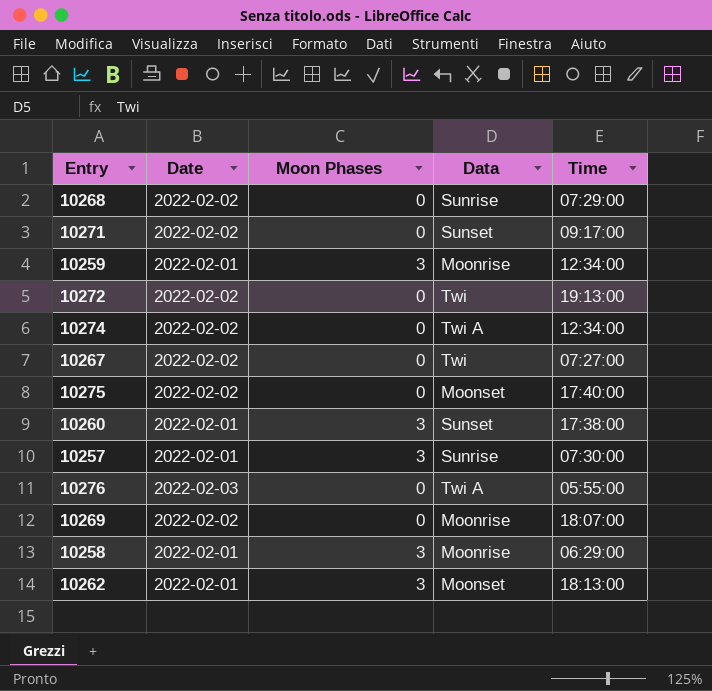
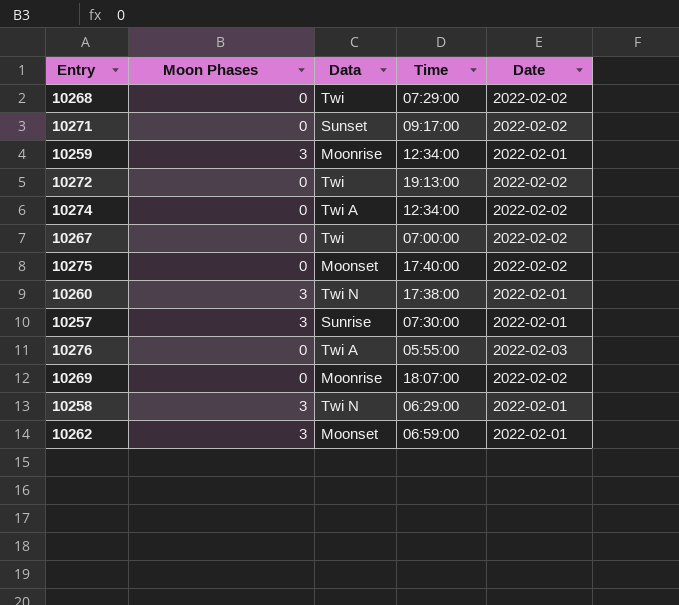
column Date | position: 2 -> 5
10268 | Data: Sunrise -> Twi
10267 | Time: 07:27:00 -> 07:00:00
10260 | Data: Sunset -> Twi N
10258 | Data: Moonrise -> Twi N
10262 | Time: 18:13:00 -> 06:59:00

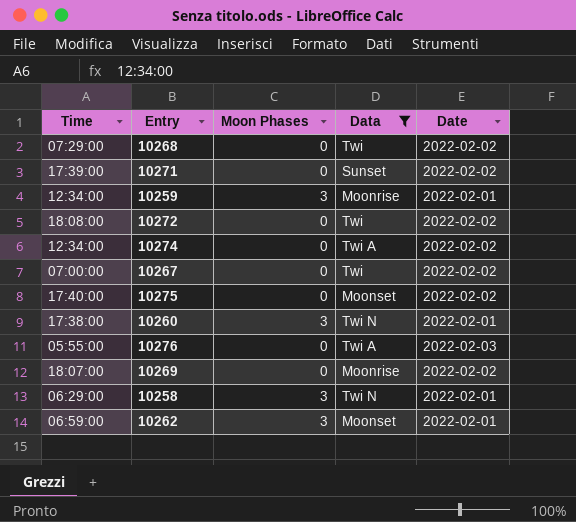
filter: none -> Data != Sunrise
column Time | position: 4 -> 1
10271 | Time: 09:17:00 -> 17:39:00
10272 | Time: 19:13:00 -> 18:08:00

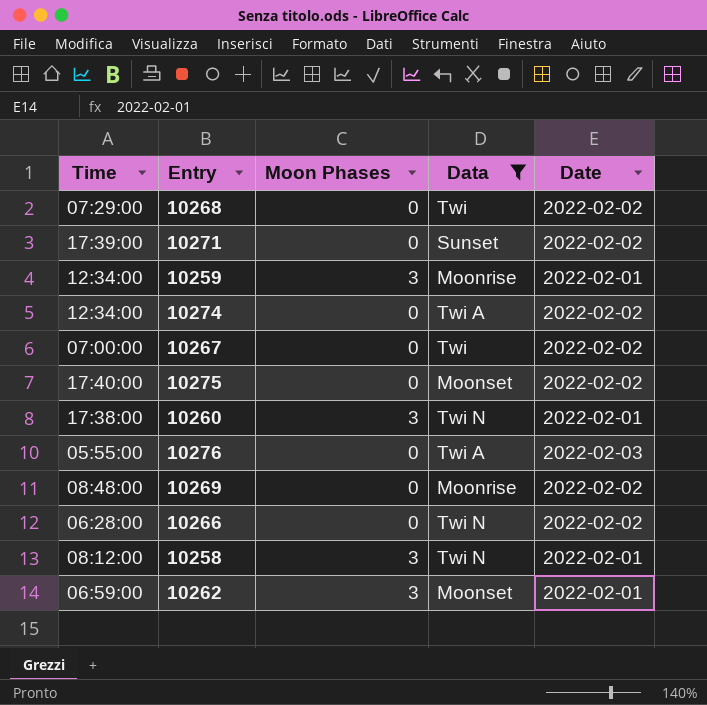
row 10272: 18:08:00 | 0 | Twi | 2022-02-02 -> none
10269 | Time: 18:07:00 -> 08:48:00
row 10266: none -> 06:28:00 | 0 | Twi N | 2022-02-02
10258 | Time: 06:29:00 -> 08:12:00

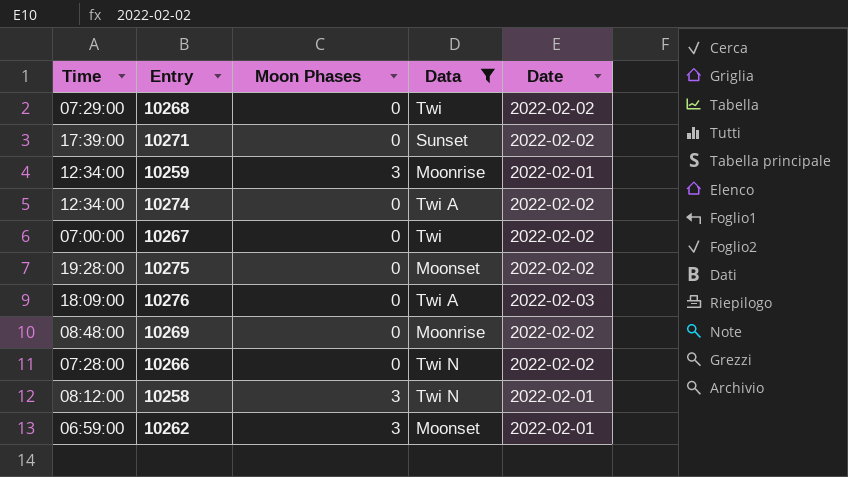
row 10260: 17:38:00 | 3 | Twi N | 2022-02-01 -> none
10275 | Time: 17:40:00 -> 19:28:00
10276 | Time: 05:55:00 -> 18:09:00
10266 | Time: 06:28:00 -> 07:28:00

